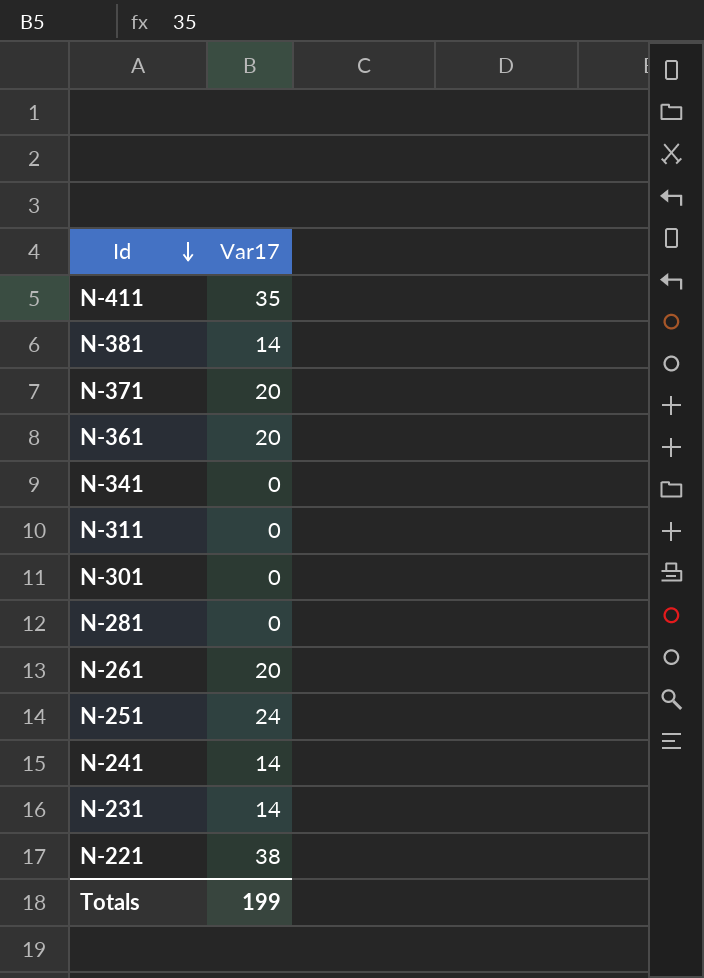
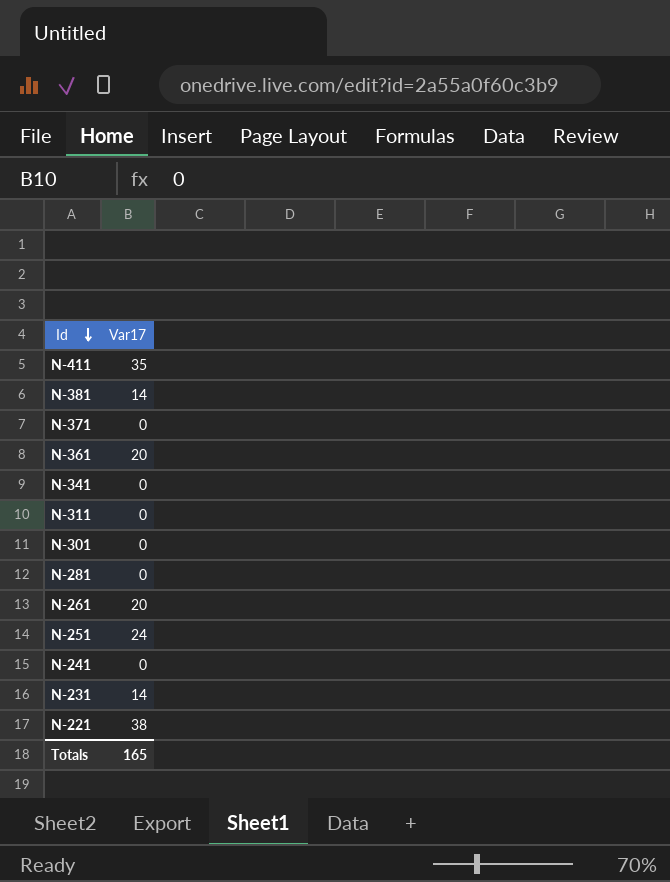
N-371 | Var17: 20 -> 0
N-241 | Var17: 14 -> 0
Totals | Var17: 199 -> 165

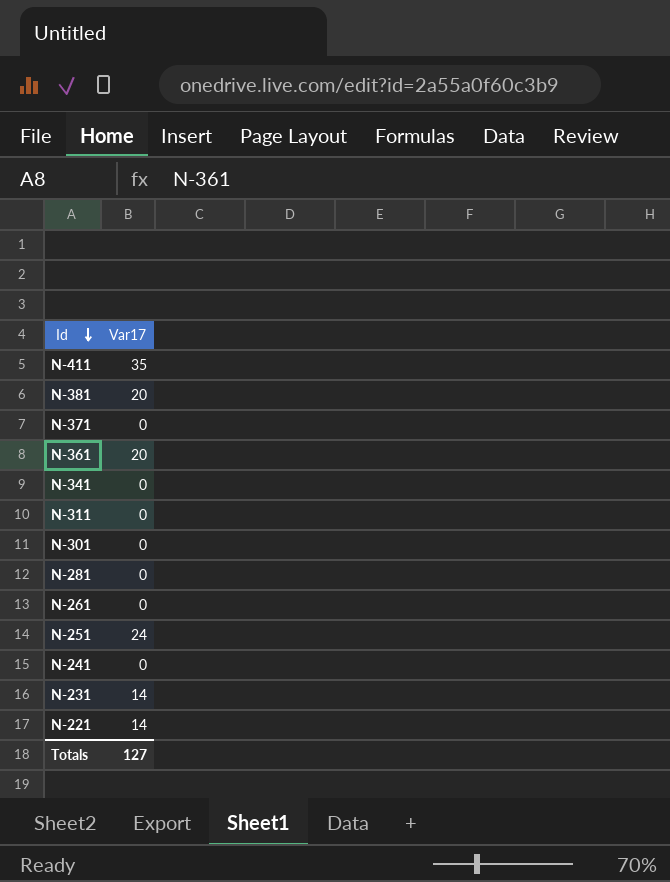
N-381 | Var17: 14 -> 20
N-261 | Var17: 20 -> 0
N-221 | Var17: 38 -> 14
Totals | Var17: 165 -> 127

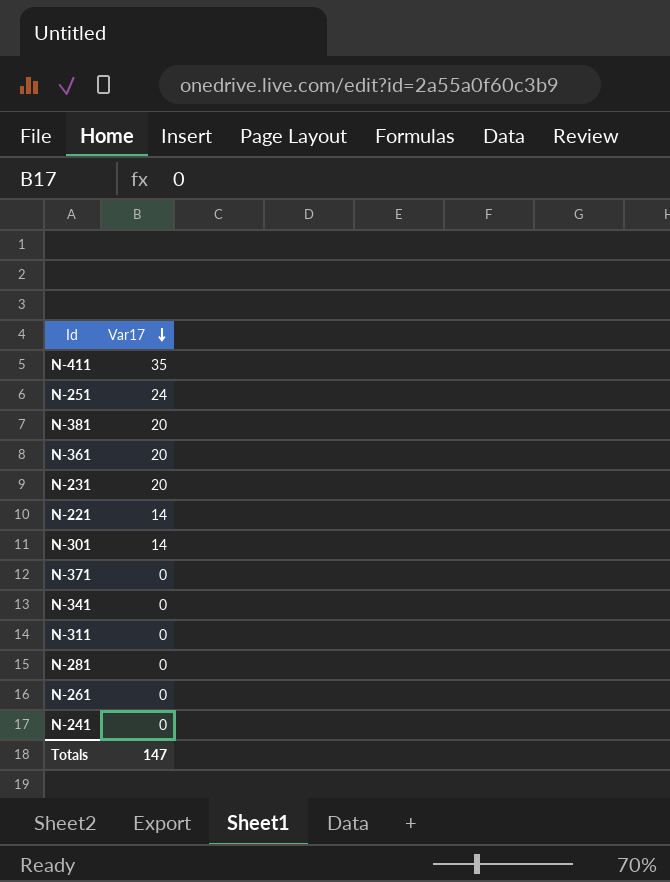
row order: Id descending -> Var17 descending
N-231 | Var17: 14 -> 20
N-301 | Var17: 0 -> 14
Totals | Var17: 127 -> 147

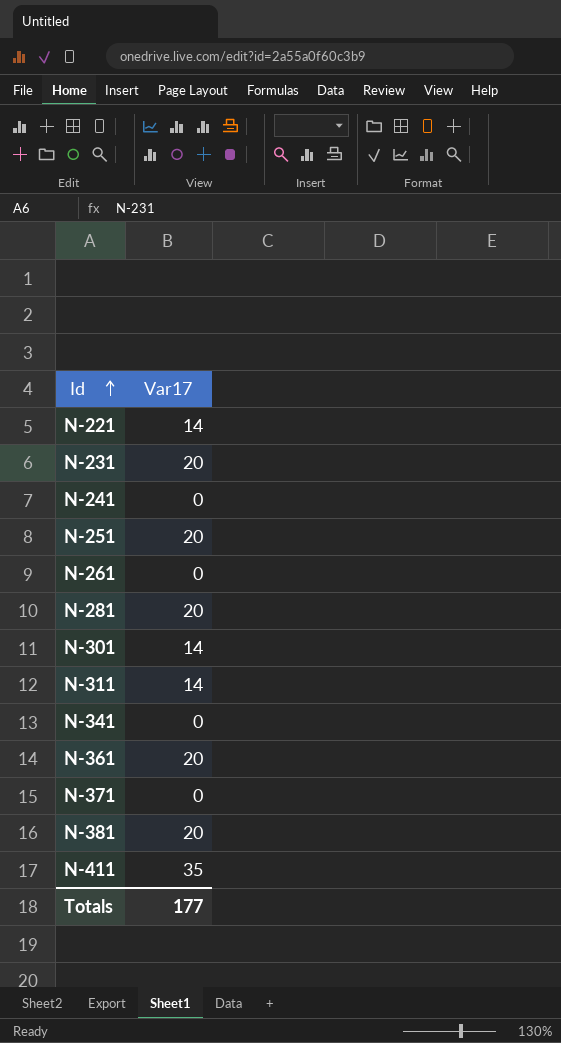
row order: Var17 descending -> Id ascending
N-251 | Var17: 24 -> 20
N-281 | Var17: 0 -> 20
N-311 | Var17: 0 -> 14
Totals | Var17: 147 -> 177

